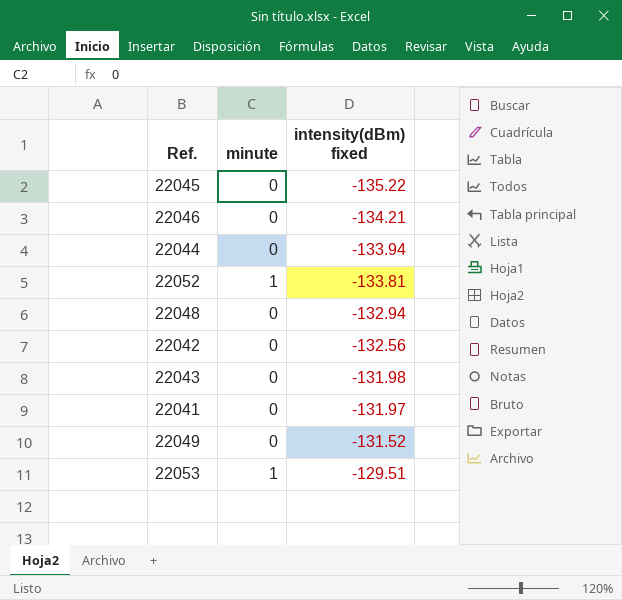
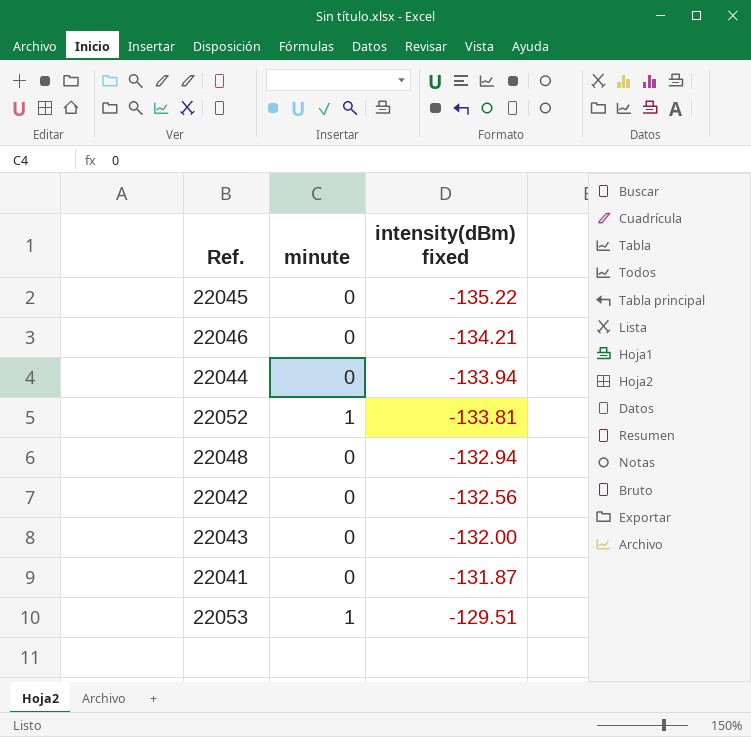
row 22049: 0 | -131.52 -> none
22043 | intensity(dBm) fixed: -131.98 -> -132.00
22041 | intensity(dBm) fixed: -131.97 -> -131.87

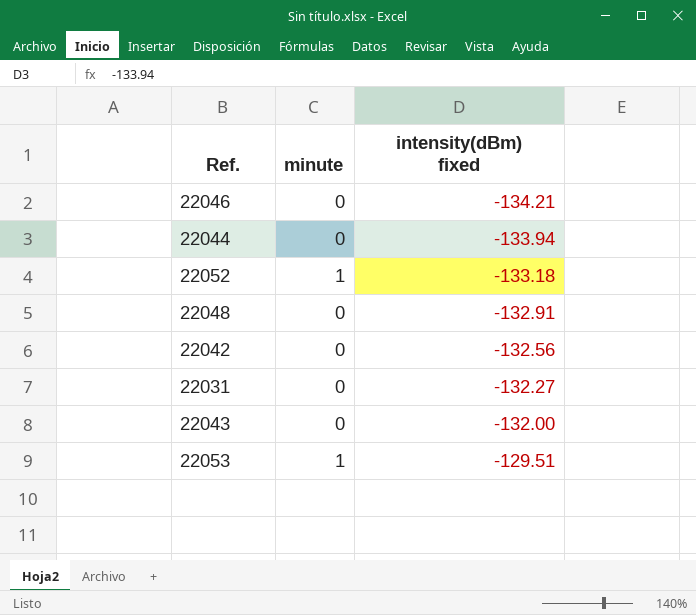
row 22045: 0 | -135.22 -> none
row 22041: 0 | -131.87 -> none
22052 | intensity(dBm) fixed: -133.81 -> -133.18
22048 | intensity(dBm) fixed: -132.94 -> -132.91
row 22031: none -> 0 | -132.27

